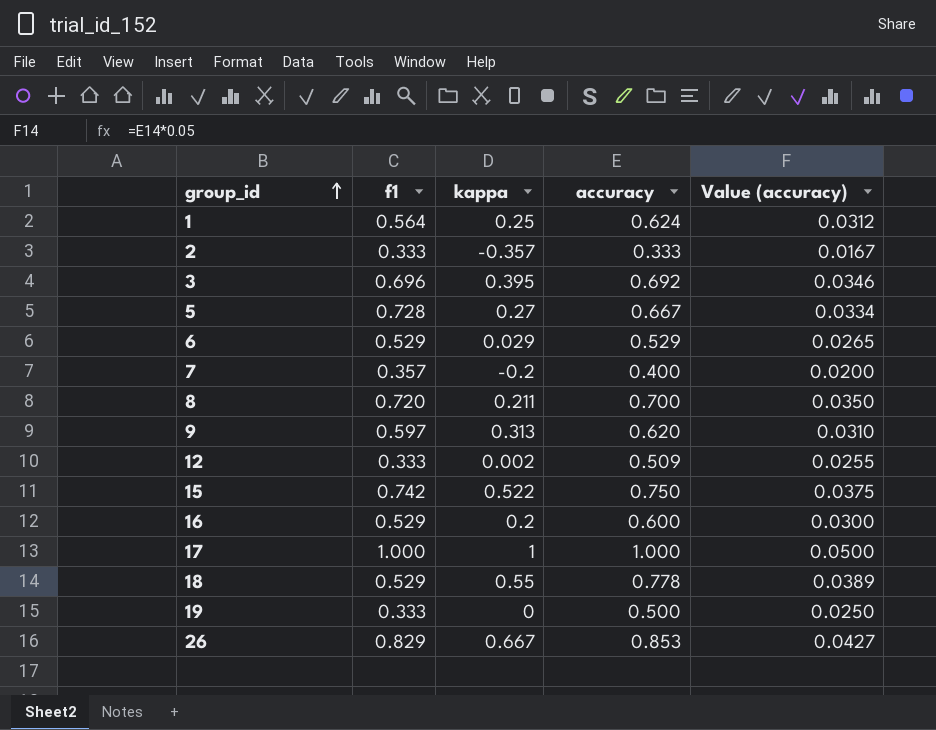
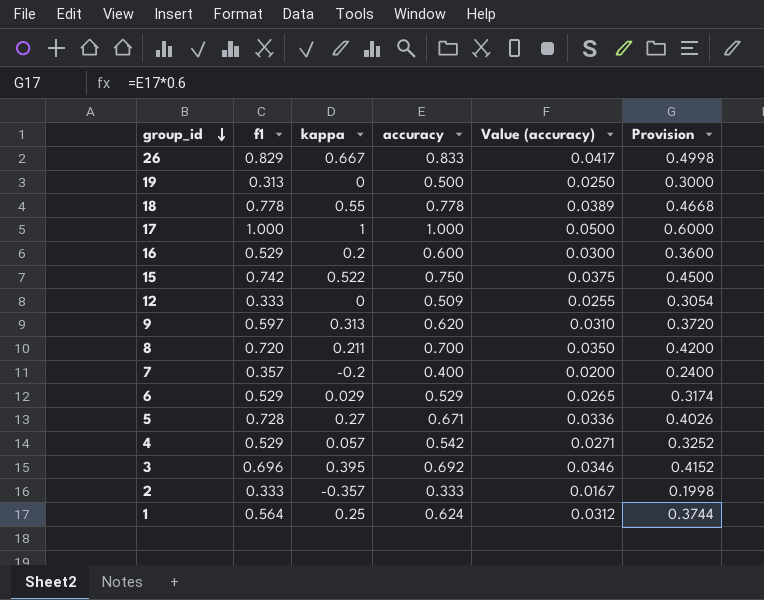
row order: group_id ascending -> group_id descending
column Provision | formula: none -> [accuracy] * 0.6
26 | accuracy: 0.853 -> 0.833
26 | Value (accuracy): 0.0427 -> 0.0417
19 | f1: 0.333 -> 0.313
18 | f1: 0.529 -> 0.778
12 | kappa: 0.002 -> 0
5 | accuracy: 0.667 -> 0.671
5 | Value (accuracy): 0.0334 -> 0.0336
row 4: none -> 0.529 | 0.057 | 0.542 | 0.0271 | 0.3252

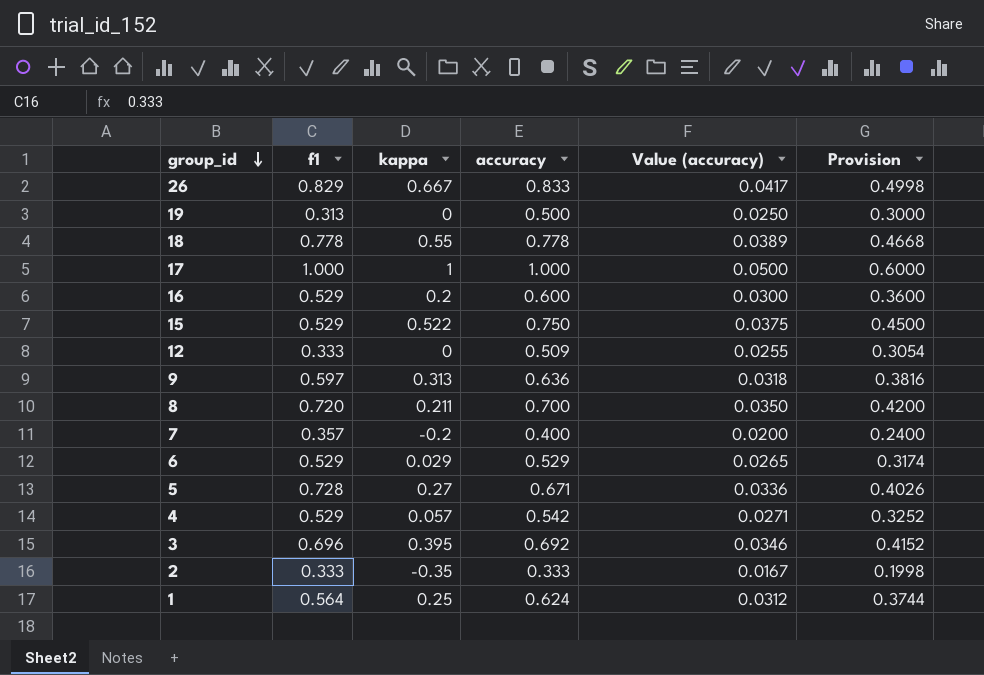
15 | f1: 0.742 -> 0.529
9 | accuracy: 0.620 -> 0.636
9 | Value (accuracy): 0.0310 -> 0.0318
9 | Provision: 0.3720 -> 0.3816
2 | kappa: -0.357 -> -0.35

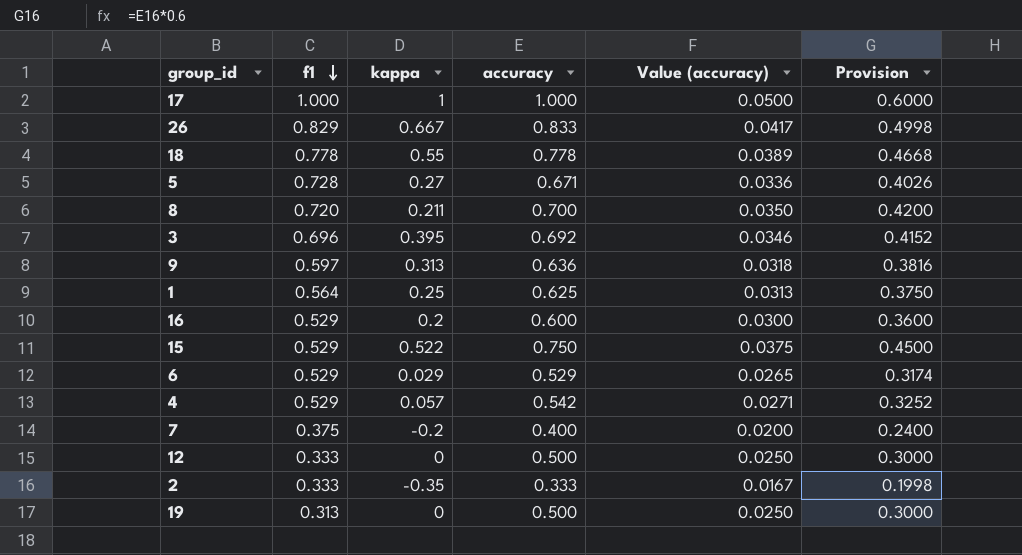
row order: group_id descending -> f1 descending
1 | accuracy: 0.624 -> 0.625
1 | Value (accuracy): 0.0312 -> 0.0313
1 | Provision: 0.3744 -> 0.3750
7 | f1: 0.357 -> 0.375
12 | accuracy: 0.509 -> 0.500
12 | Value (accuracy): 0.0255 -> 0.0250
12 | Provision: 0.3054 -> 0.3000

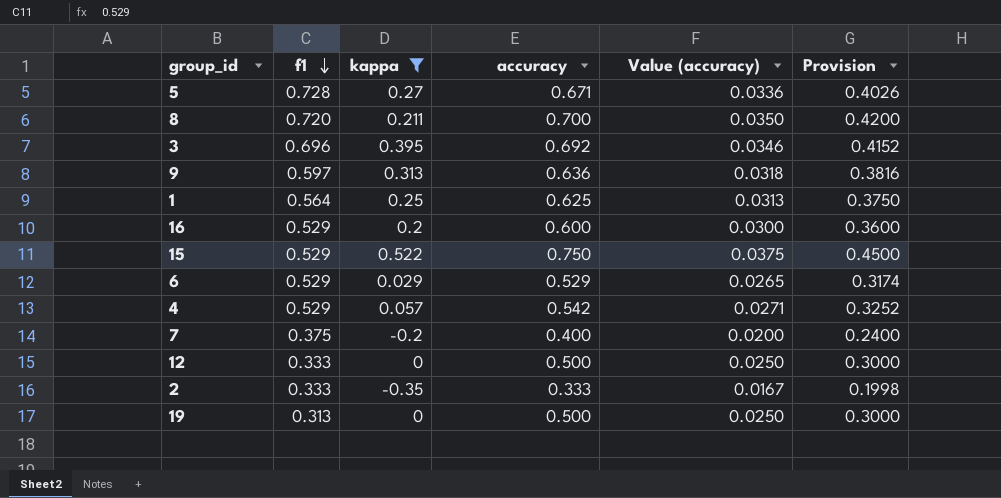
filter: none -> kappa <= 0.522

